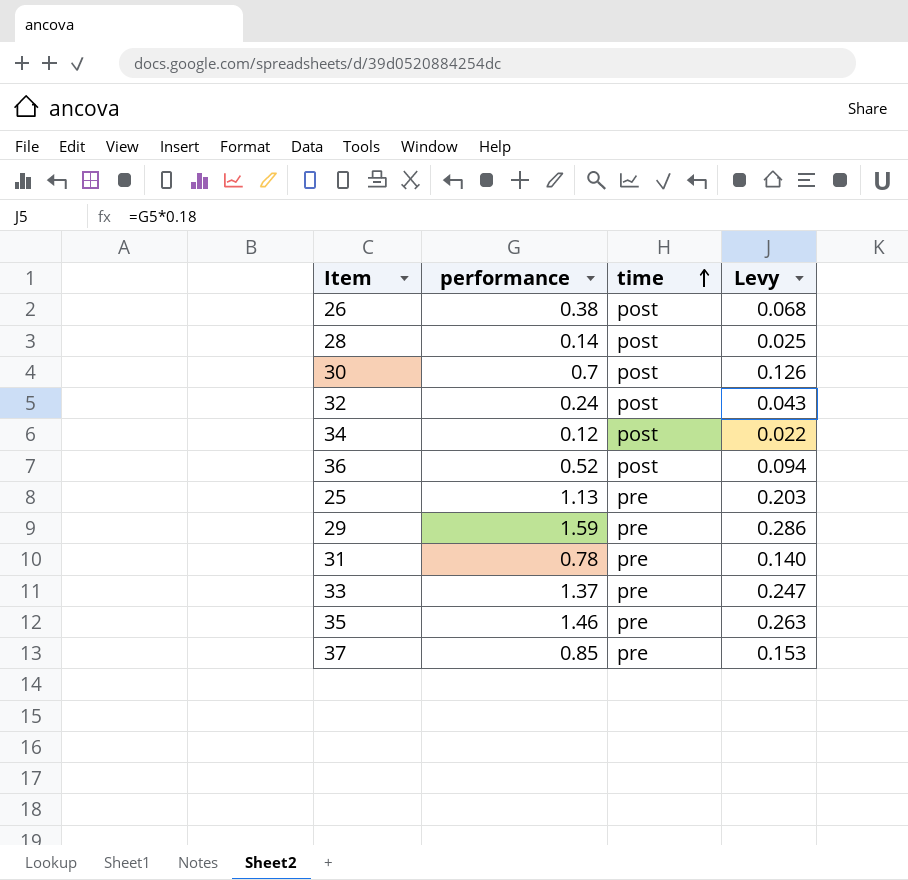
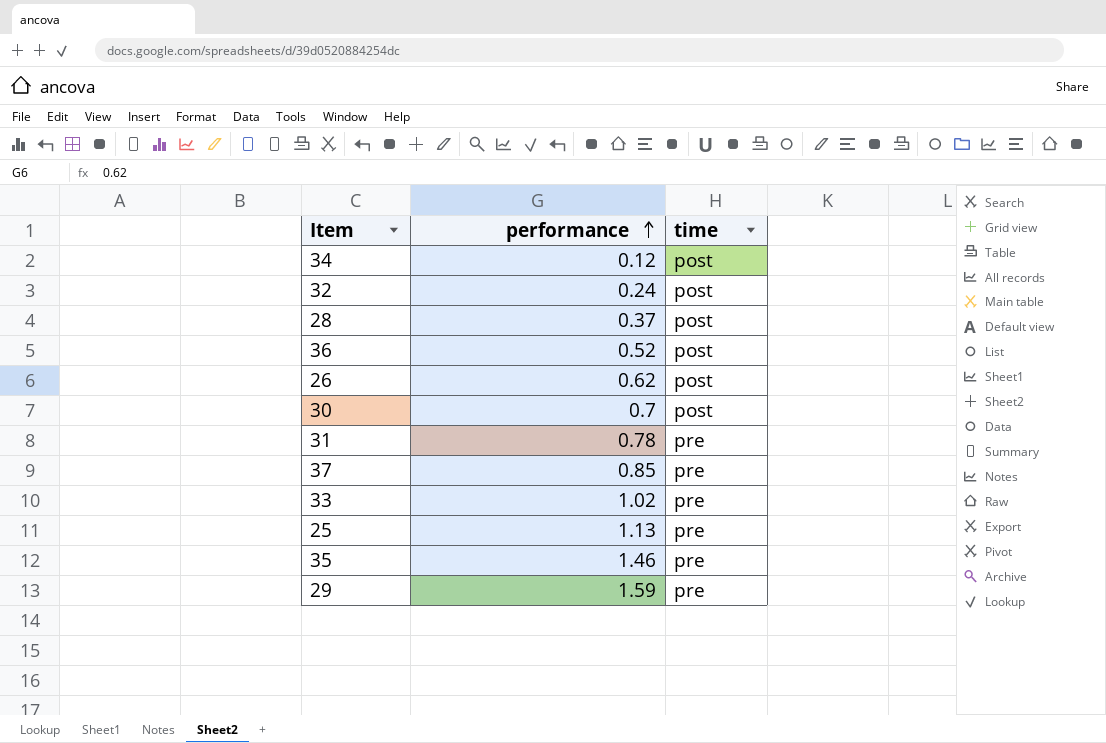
row order: time ascending -> performance ascending
column Levy | formula: [performance] * 0.18 -> none
28 | performance: 0.14 -> 0.37
26 | performance: 0.38 -> 0.62
33 | performance: 1.37 -> 1.02

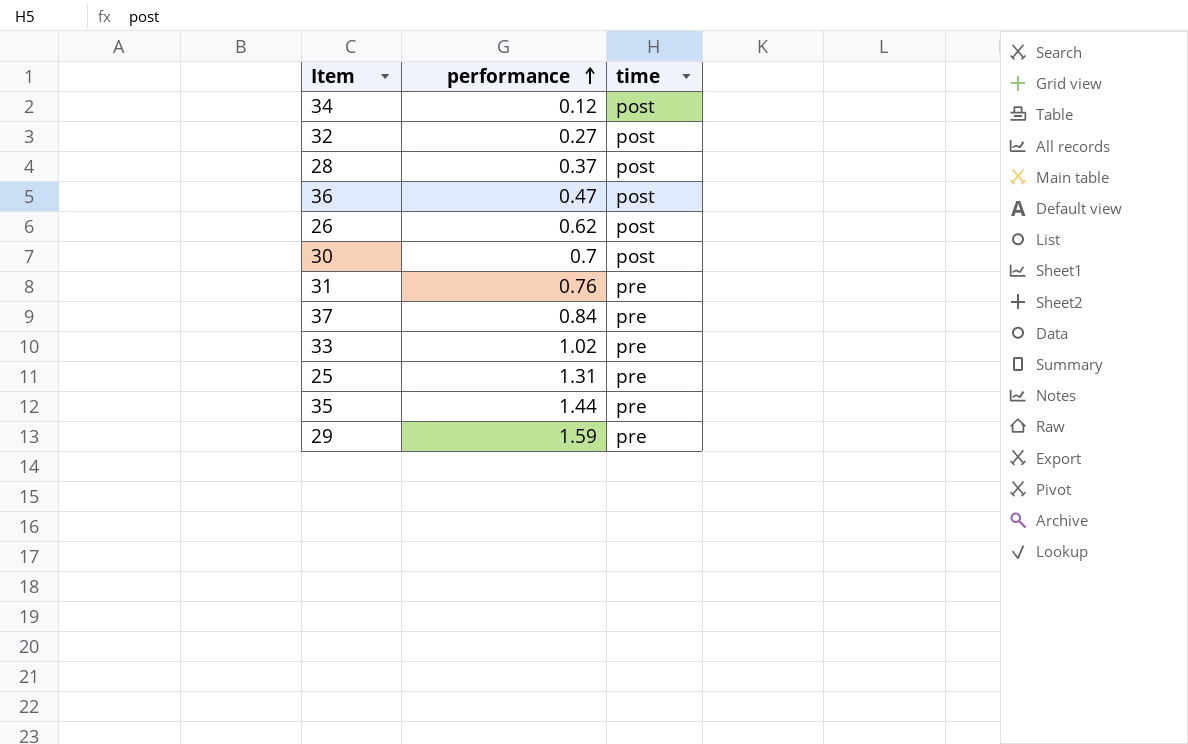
32 | performance: 0.24 -> 0.27
36 | performance: 0.52 -> 0.47
31 | performance: 0.78 -> 0.76
37 | performance: 0.85 -> 0.84
25 | performance: 1.13 -> 1.31
35 | performance: 1.46 -> 1.44

